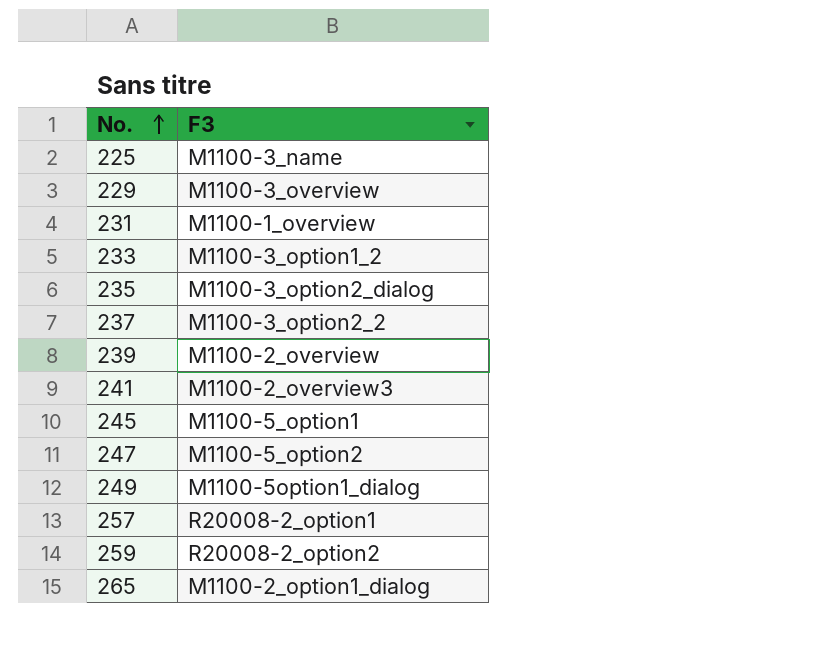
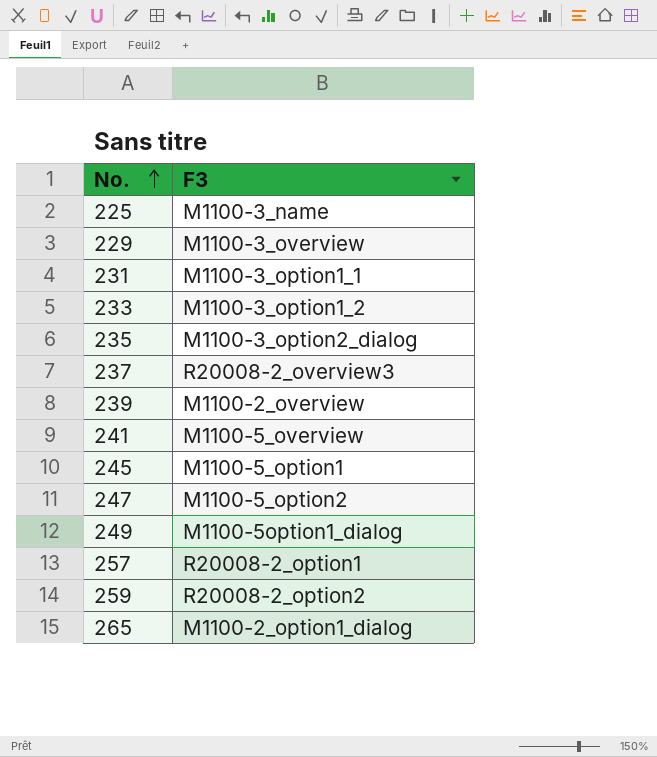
231 | F3: M1100-1_overview -> M1100-3_option1_1
237 | F3: M1100-3_option2_2 -> R20008-2_overview3
241 | F3: M1100-2_overview3 -> M1100-5_overview

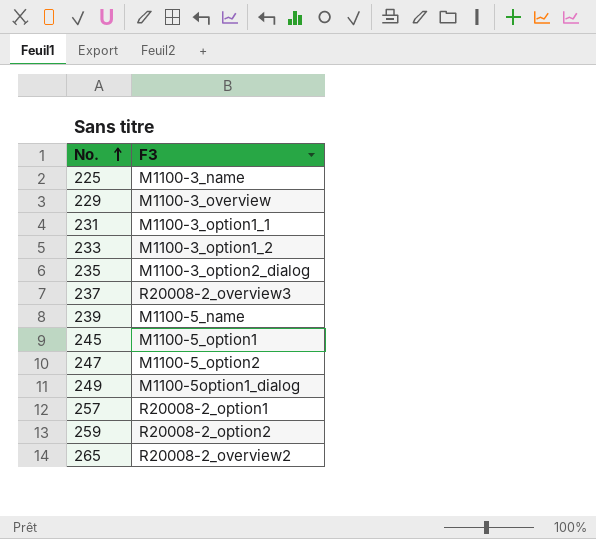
row 241: M1100-5_overview -> none
239 | F3: M1100-2_overview -> M1100-5_name
265 | F3: M1100-2_option1_dialog -> R20008-2_overview2

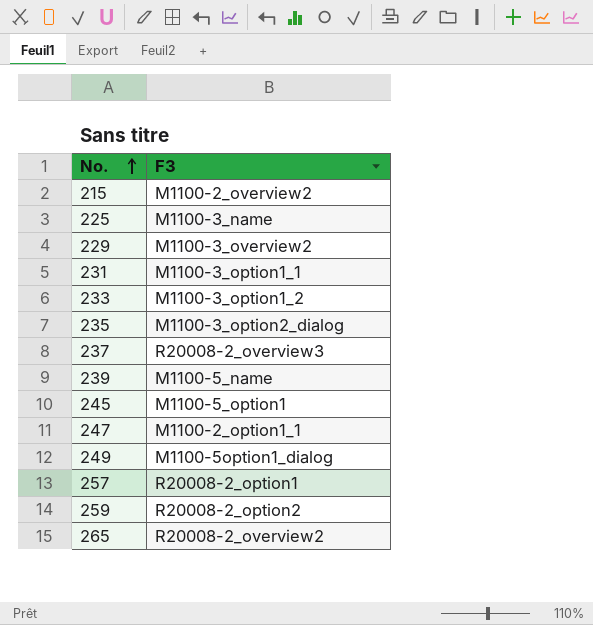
row 215: none -> M1100-2_overview2
229 | F3: M1100-3_overview -> M1100-3_overview2
247 | F3: M1100-5_option2 -> M1100-2_option1_1

